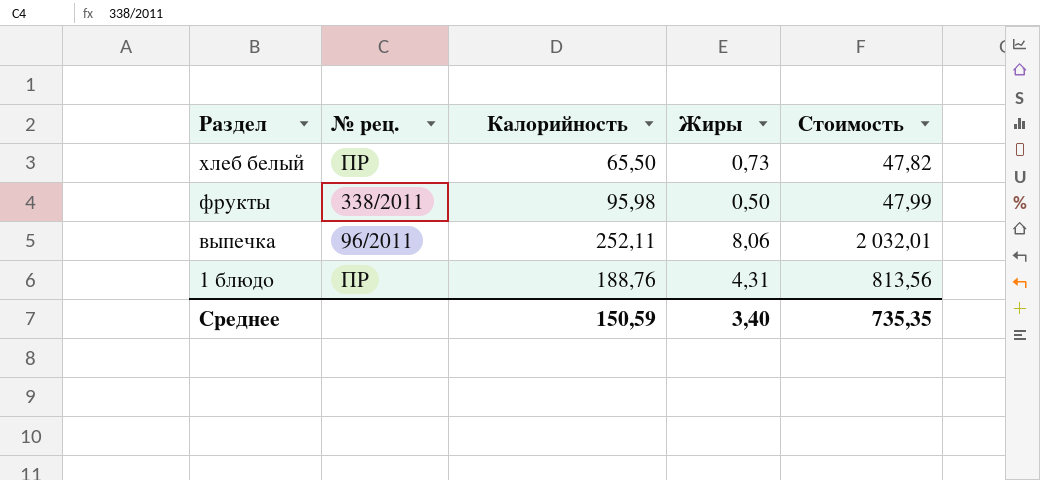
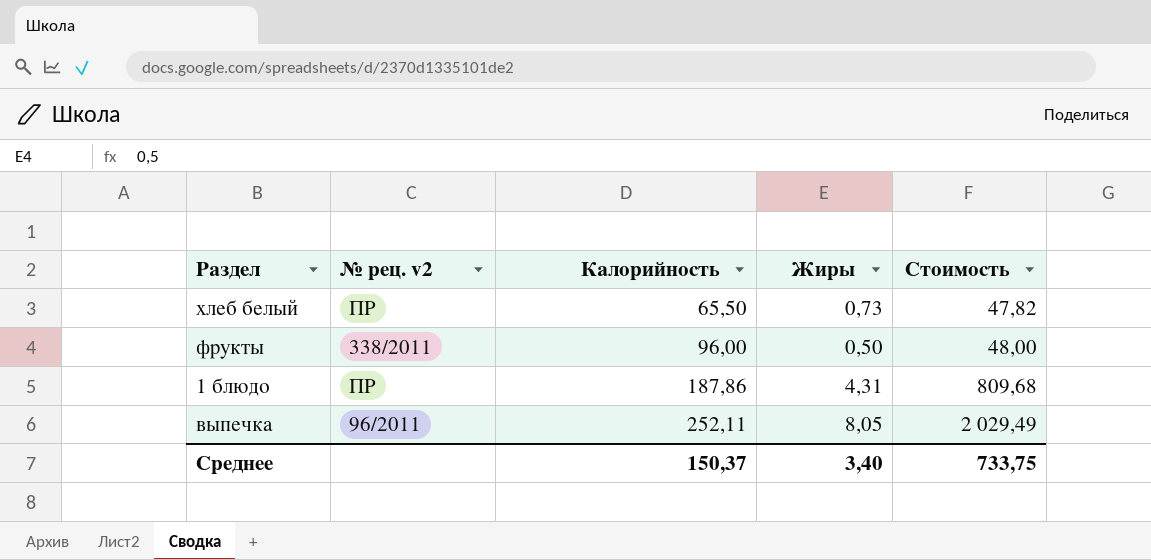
row order: Раздел descending -> Калорийность ascending
column name: № рец. -> № рец. v2
фрукты | Калорийность: 95,98 -> 96,00
фрукты | Стоимость: 47,99 -> 48,00
1 блюдо | Калорийность: 188,76 -> 187,86
1 блюдо | Стоимость: 813,56 -> 809,68
выпечка | Жиры: 8,06 -> 8,05
выпечка | Стоимость: 2 032,01 -> 2 029,49
Среднее | Калорийность: 150,59 -> 150,37
Среднее | Стоимость: 735,35 -> 733,75

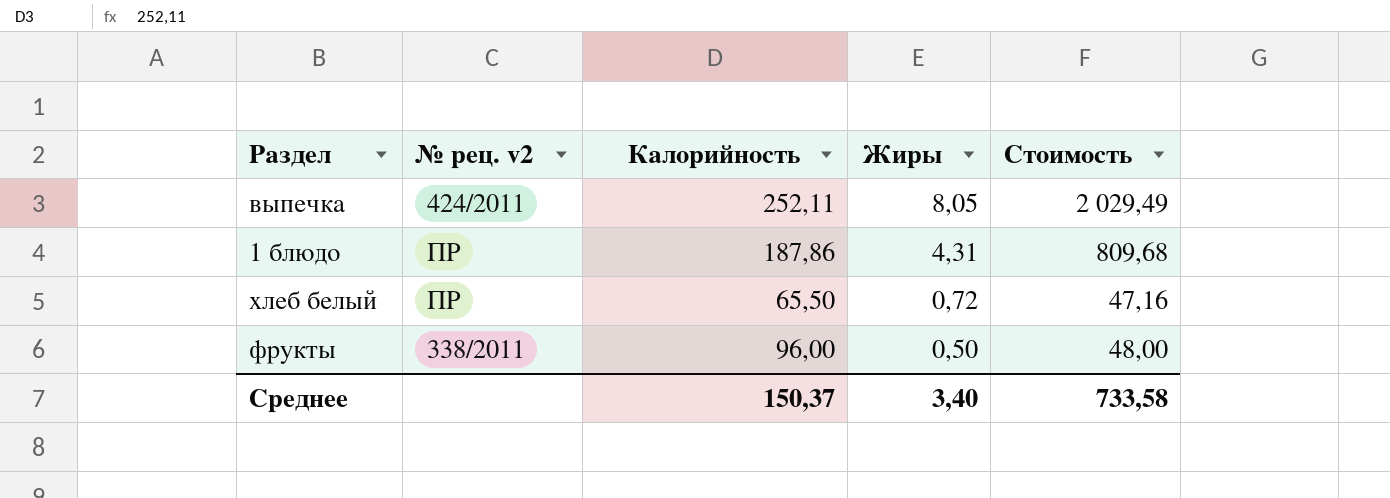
row order: Калорийность ascending -> Жиры descending
выпечка | № рец. v2: 96/2011 -> 424/2011
хлеб белый | Жиры: 0,73 -> 0,72
хлеб белый | Стоимость: 47,82 -> 47,16
Среднее | Стоимость: 733,75 -> 733,58

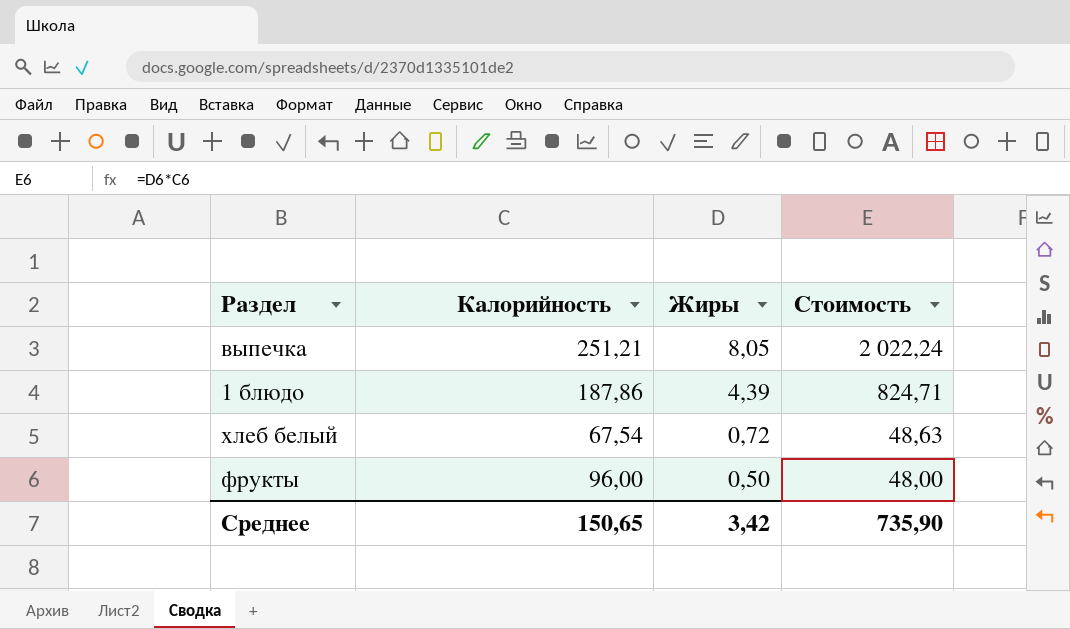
column № рец. v2 | position: 2 -> none
выпечка | Калорийность: 252,11 -> 251,21
выпечка | Стоимость: 2 029,49 -> 2 022,24
1 блюдо | Жиры: 4,31 -> 4,39
1 блюдо | Стоимость: 809,68 -> 824,71
хлеб белый | Калорийность: 65,50 -> 67,54
хлеб белый | Стоимость: 47,16 -> 48,63
Среднее | Калорийность: 150,37 -> 150,65
Среднее | Жиры: 3,40 -> 3,42
Среднее | Стоимость: 733,58 -> 735,90

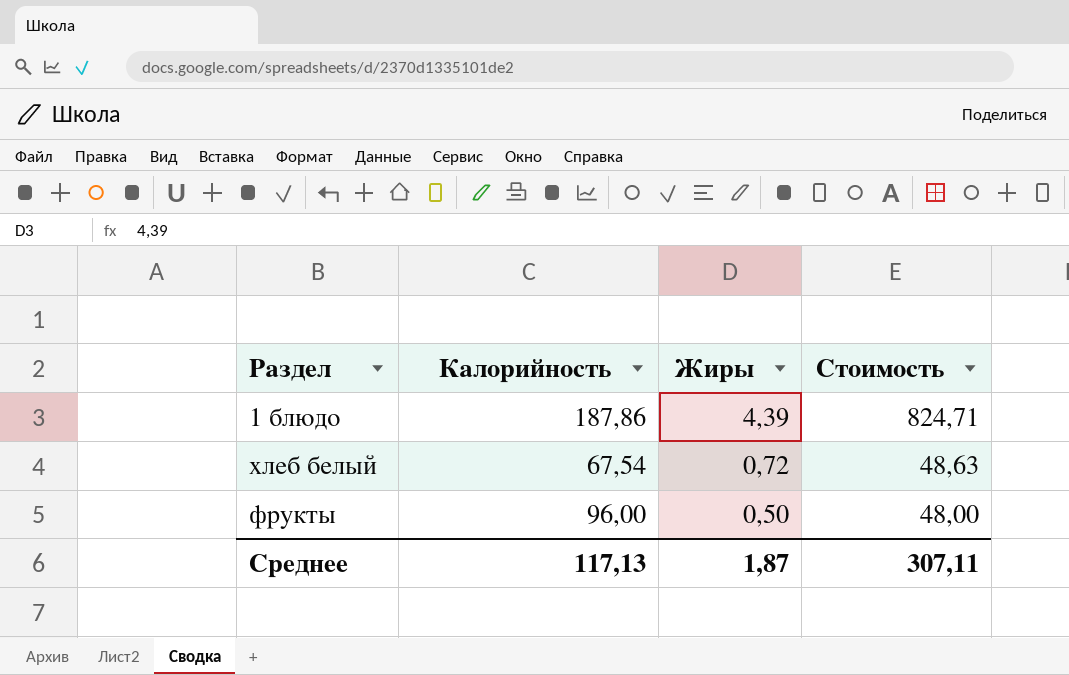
row выпечка: 251,21 | 8,05 | 2 022,24 -> none
Среднее | Калорийность: 150,65 -> 117,13
Среднее | Жиры: 3,42 -> 1,87
Среднее | Стоимость: 735,90 -> 307,11

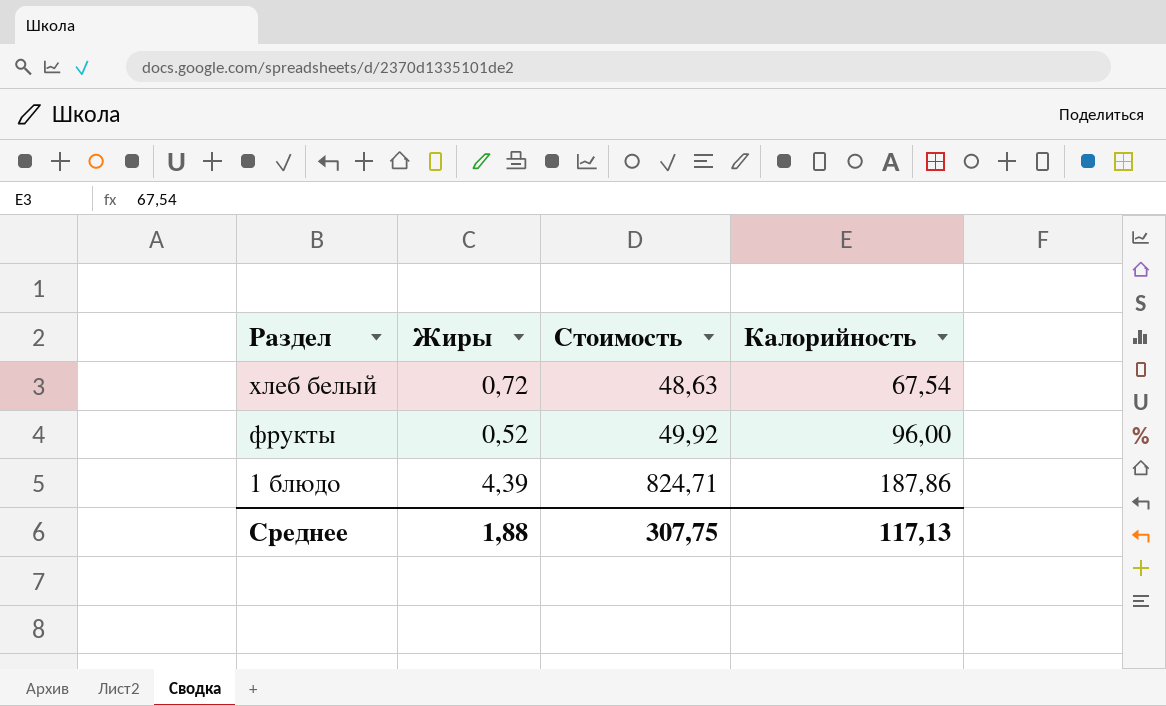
row order: Жиры descending -> Раздел descending
column Калорийность | position: 2 -> 4
фрукты | Жиры: 0,50 -> 0,52
фрукты | Стоимость: 48,00 -> 49,92
Среднее | Жиры: 1,87 -> 1,88
Среднее | Стоимость: 307,11 -> 307,75

